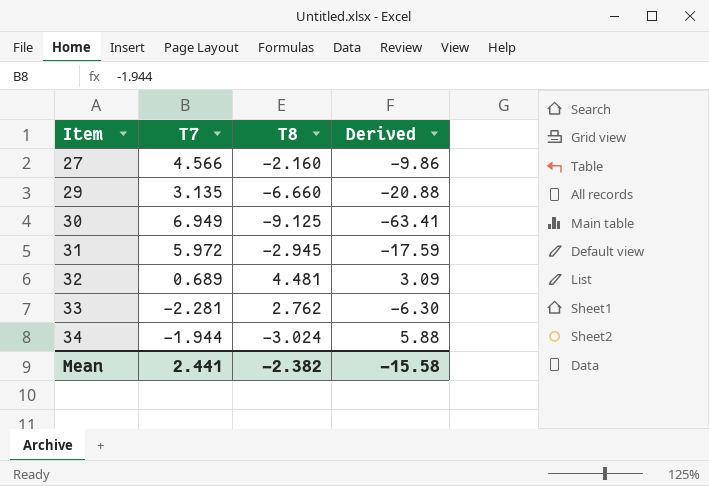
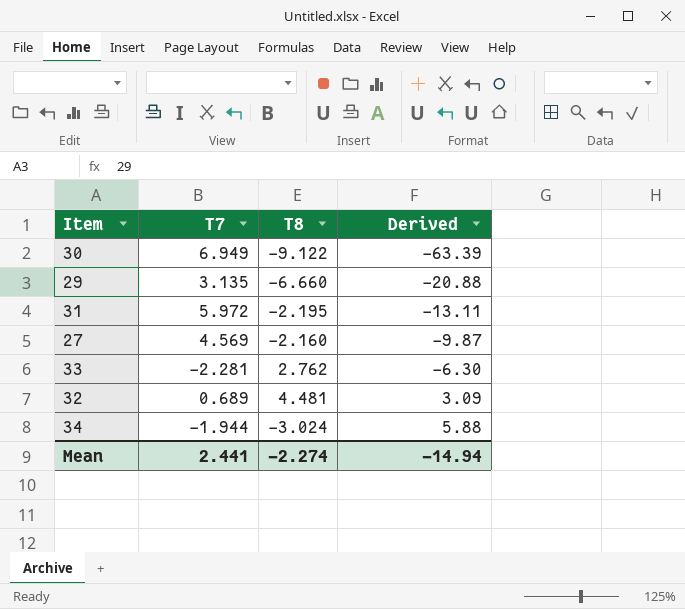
row order: Item ascending -> Derived ascending
30 | T8: -9.125 -> -9.122
30 | Derived: -63.41 -> -63.39
31 | T8: -2.945 -> -2.195
31 | Derived: -17.59 -> -13.11
27 | T7: 4.566 -> 4.569
27 | Derived: -9.86 -> -9.87
Mean | T8: -2.382 -> -2.274
Mean | Derived: -15.58 -> -14.94

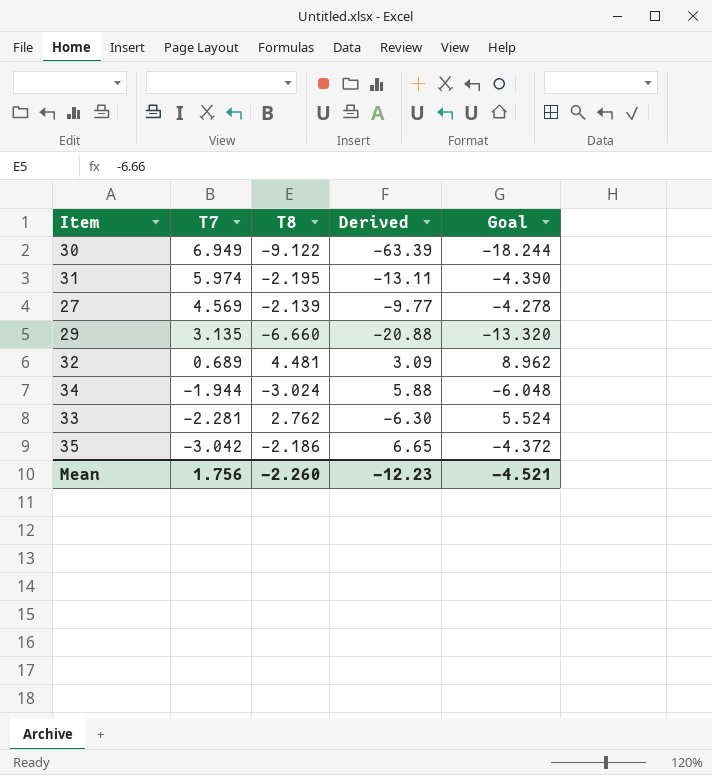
row order: Derived ascending -> T7 descending
column Goal | formula: none -> [T8] * 2
31 | T7: 5.972 -> 5.974
27 | T8: -2.160 -> -2.139
27 | Derived: -9.87 -> -9.77
row 35: none -> -3.042 | -2.186 | 6.65 | -4.372
Mean | T7: 2.441 -> 1.756
Mean | T8: -2.274 -> -2.260
Mean | Derived: -14.94 -> -12.23

